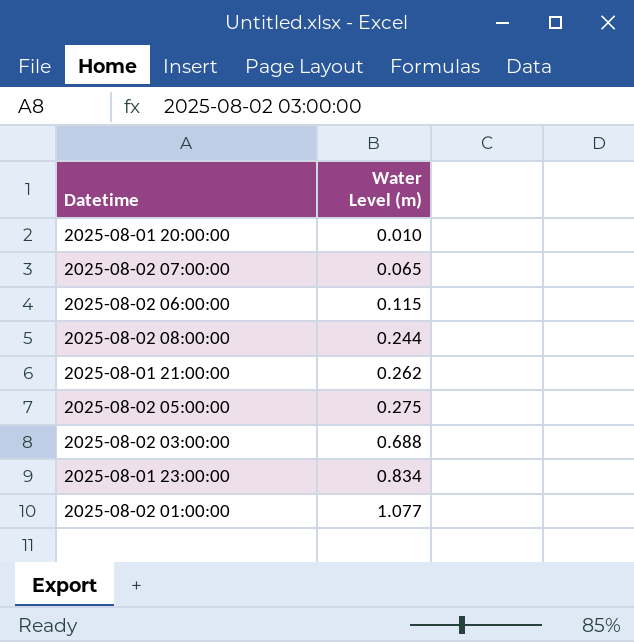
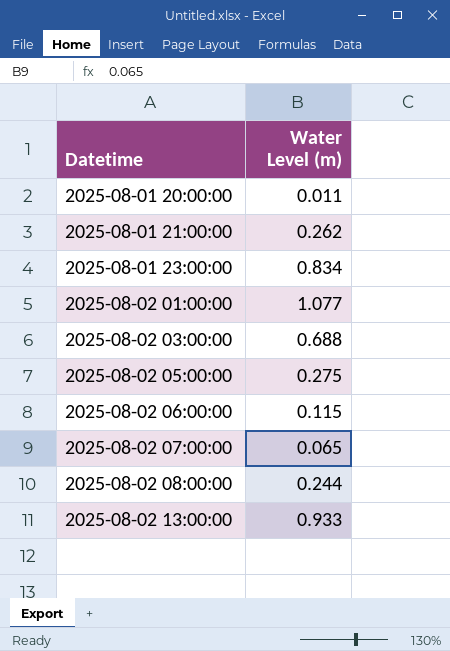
row order: Water Level (m) ascending -> Datetime ascending
2025-08-01 20:00:00 | Water Level (m): 0.010 -> 0.011
row 2025-08-02 13:00:00: none -> 0.933

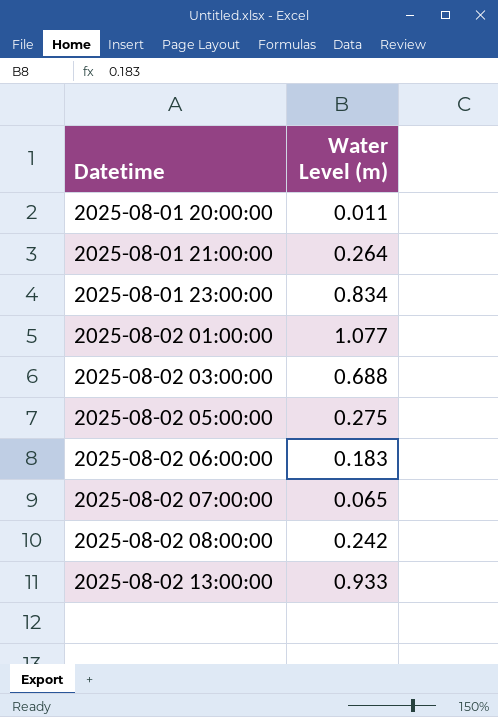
2025-08-01 21:00:00 | Water Level (m): 0.262 -> 0.264
2025-08-02 06:00:00 | Water Level (m): 0.115 -> 0.183
2025-08-02 08:00:00 | Water Level (m): 0.244 -> 0.242

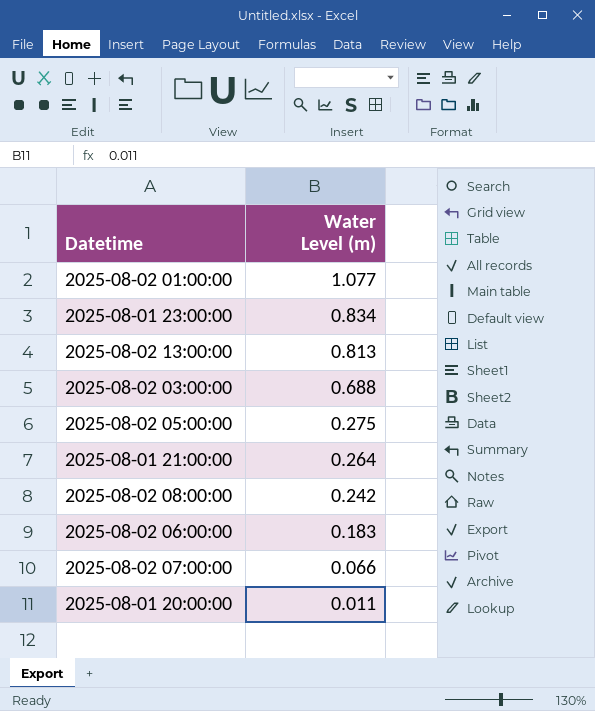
row order: Datetime ascending -> Water Level (m) descending
2025-08-02 13:00:00 | Water Level (m): 0.933 -> 0.813
2025-08-02 07:00:00 | Water Level (m): 0.065 -> 0.066

